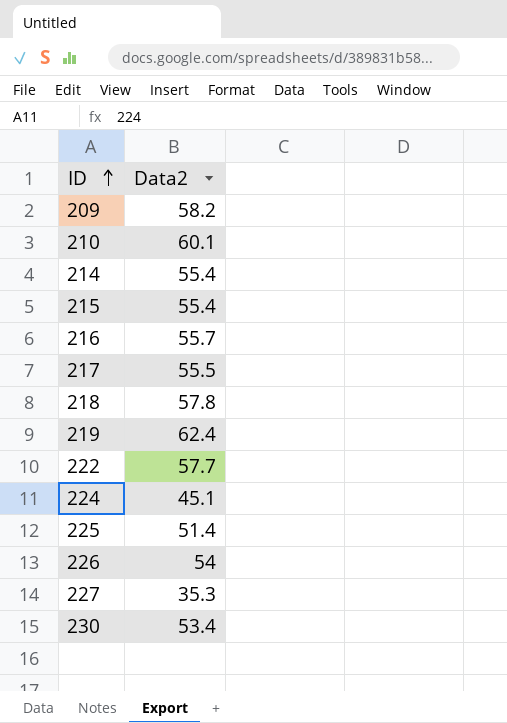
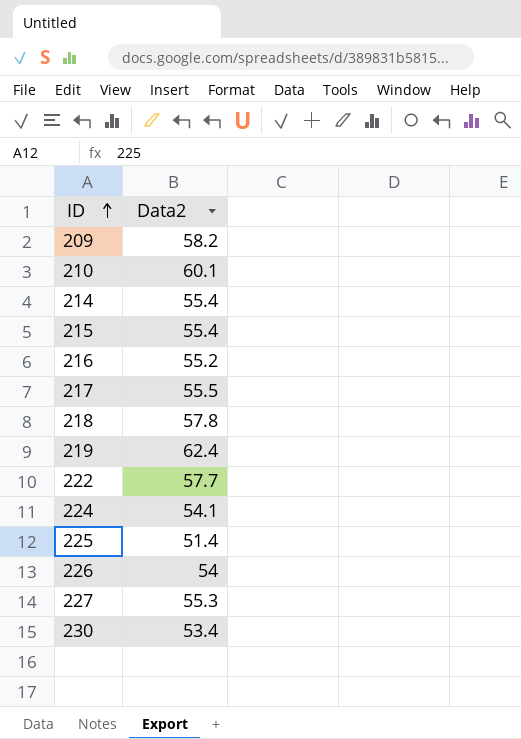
216 | Data2: 55.7 -> 55.2
224 | Data2: 45.1 -> 54.1
227 | Data2: 35.3 -> 55.3

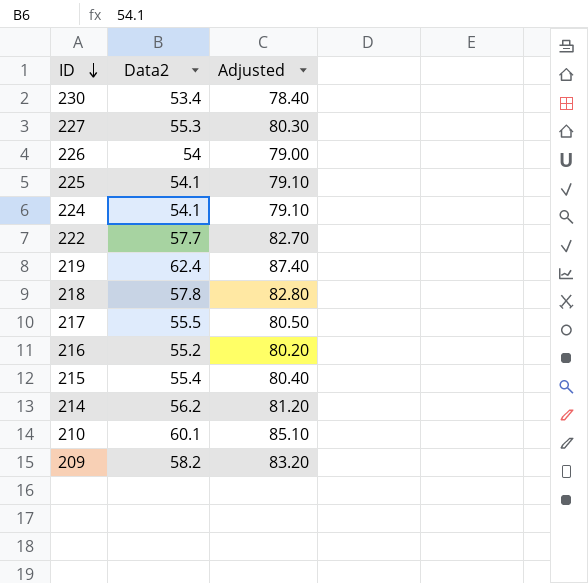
row order: ID ascending -> ID descending
column Adjusted | formula: none -> [Data2] + 25
225 | Data2: 51.4 -> 54.1
214 | Data2: 55.4 -> 56.2

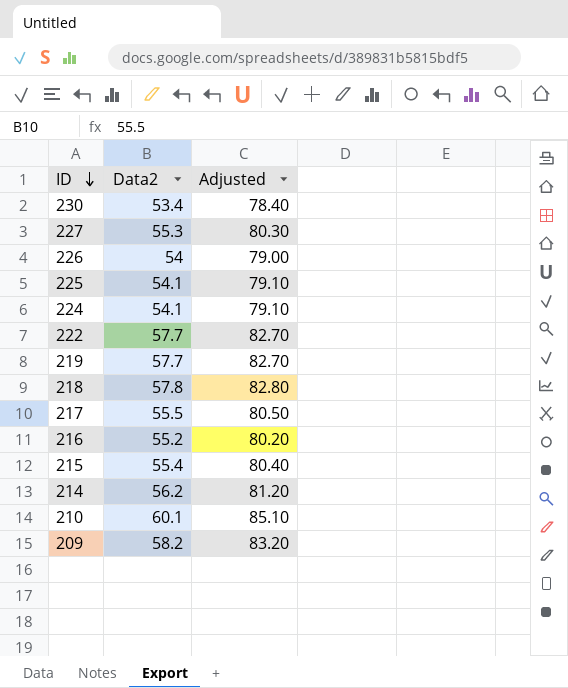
219 | Data2: 62.4 -> 57.7
219 | Adjusted: 87.40 -> 82.70

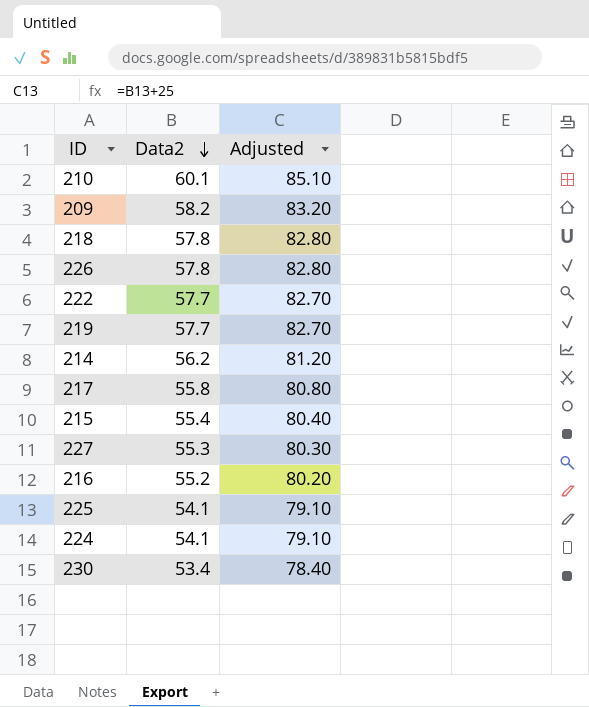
row order: ID descending -> Data2 descending
226 | Data2: 54 -> 57.8
226 | Adjusted: 79.00 -> 82.80
217 | Data2: 55.5 -> 55.8
217 | Adjusted: 80.50 -> 80.80

